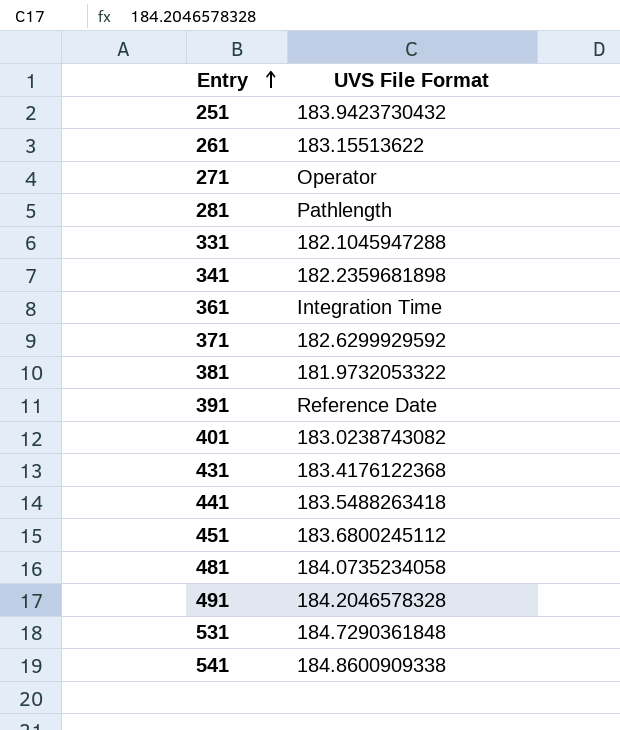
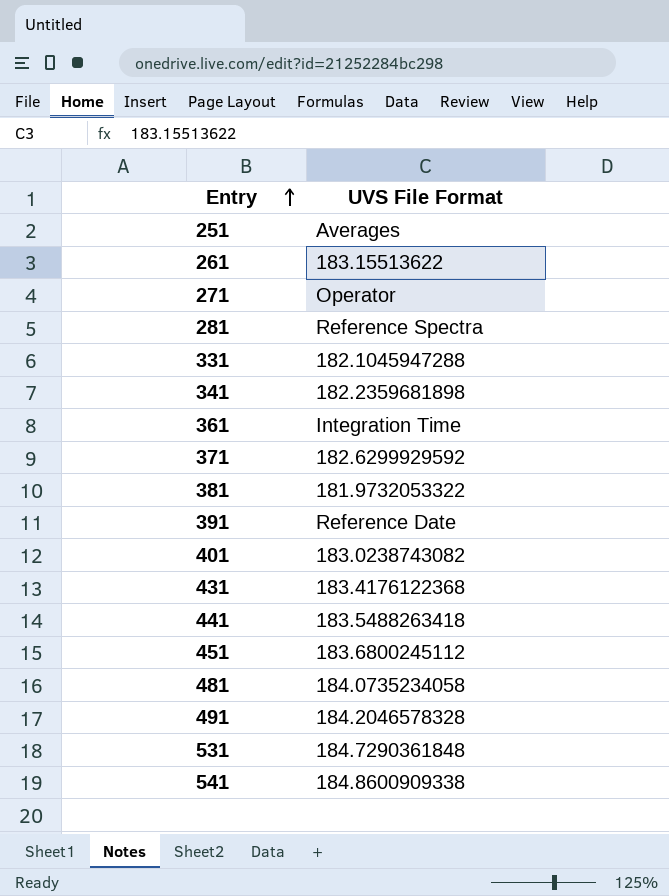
251 | UVS File Format: 183.9423730432 -> Averages
281 | UVS File Format: Pathlength -> Reference Spectra

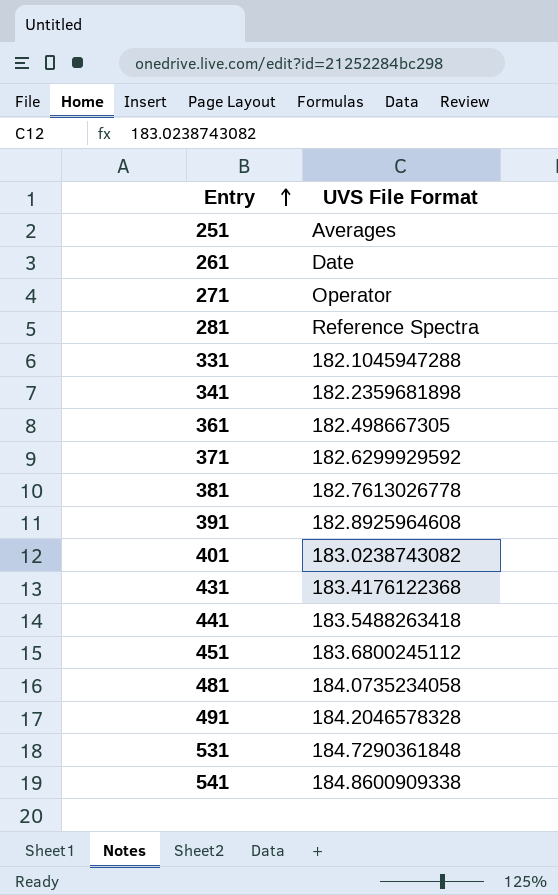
261 | UVS File Format: 183.15513622 -> Date
361 | UVS File Format: Integration Time -> 182.498667305
381 | UVS File Format: 181.9732053322 -> 182.7613026778
391 | UVS File Format: Reference Date -> 182.8925964608

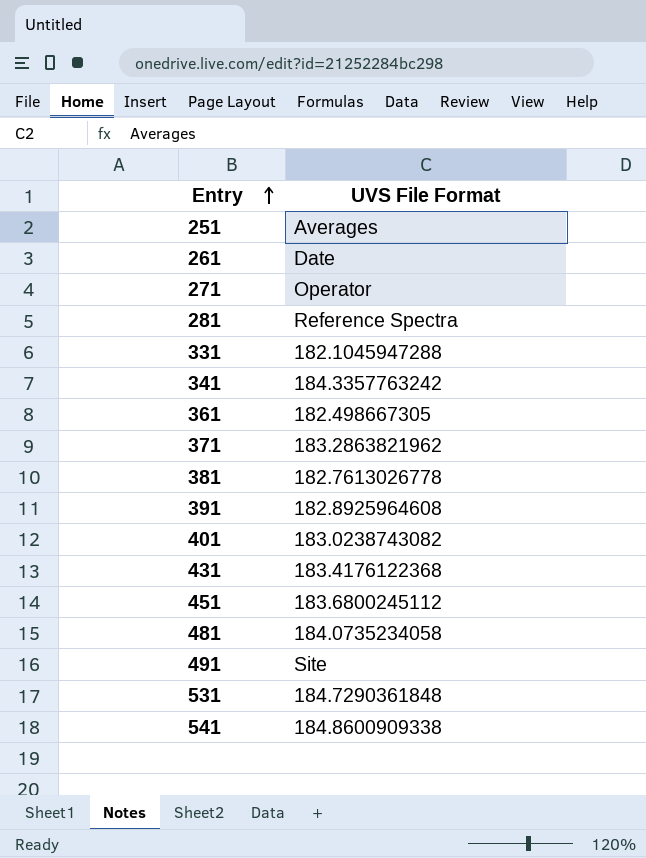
row 441: 183.5488263418 -> none
341 | UVS File Format: 182.2359681898 -> 184.3357763242
371 | UVS File Format: 182.6299929592 -> 183.2863821962
491 | UVS File Format: 184.2046578328 -> Site

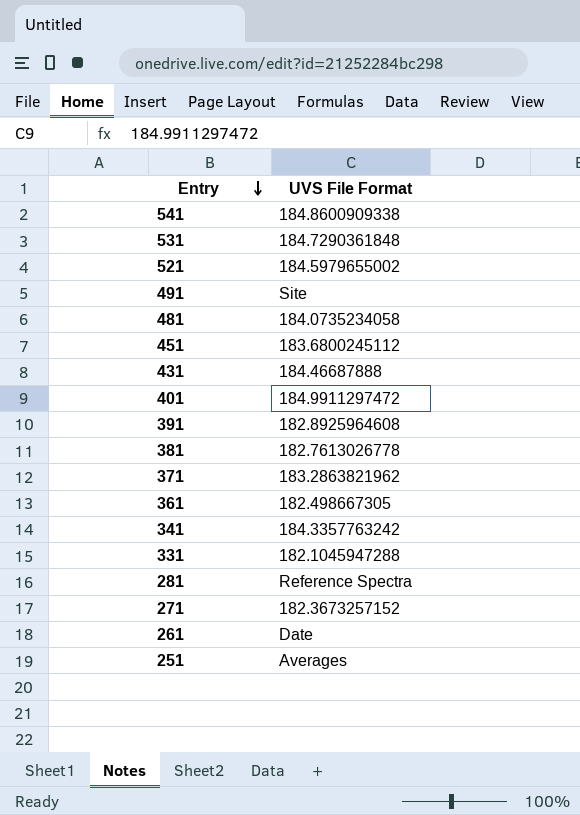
row order: Entry ascending -> Entry descending
row 521: none -> 184.5979655002
431 | UVS File Format: 183.4176122368 -> 184.46687888
401 | UVS File Format: 183.0238743082 -> 184.9911297472
271 | UVS File Format: Operator -> 182.3673257152

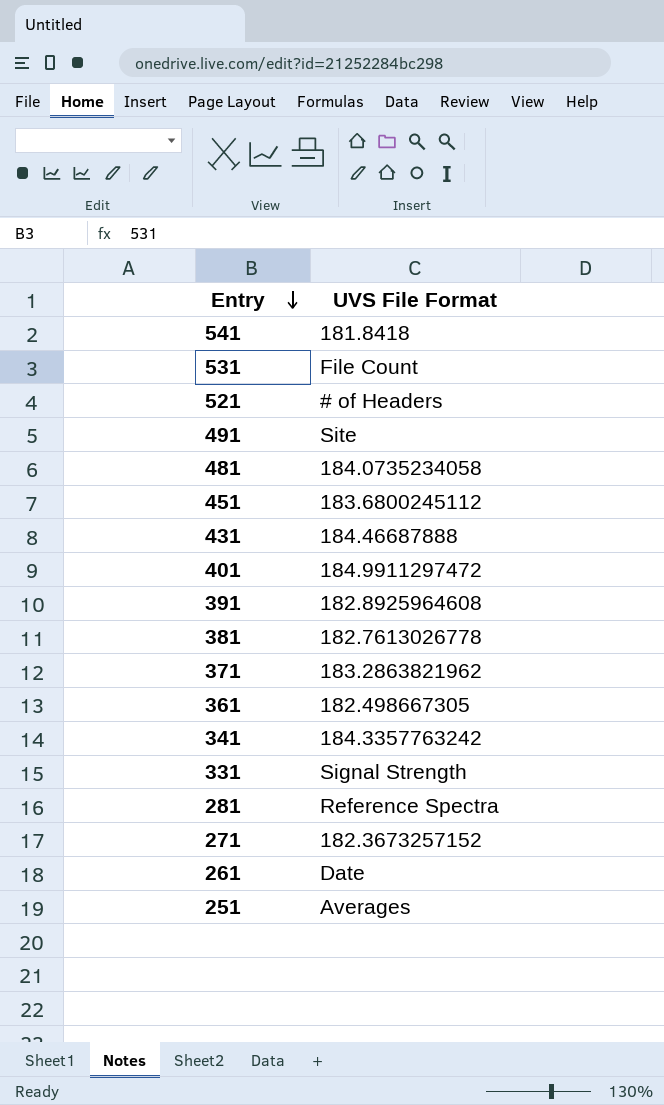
541 | UVS File Format: 184.8600909338 -> 181.8418
531 | UVS File Format: 184.7290361848 -> File Count
521 | UVS File Format: 184.5979655002 -> # of Headers
331 | UVS File Format: 182.1045947288 -> Signal Strength

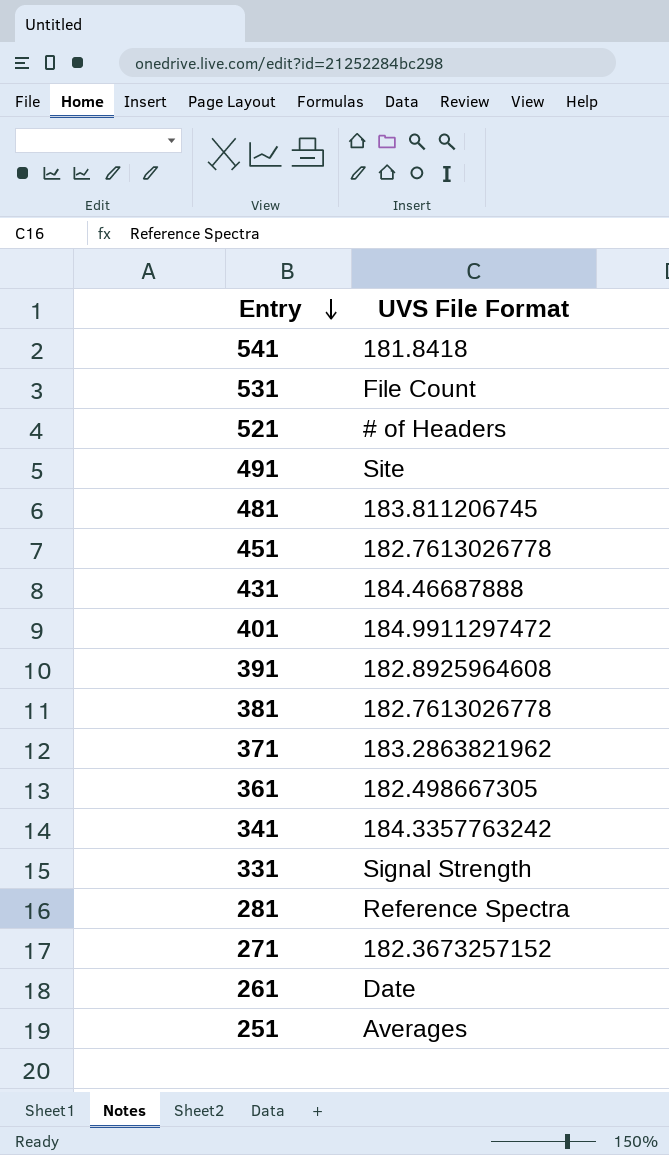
481 | UVS File Format: 184.0735234058 -> 183.811206745
451 | UVS File Format: 183.6800245112 -> 182.7613026778

